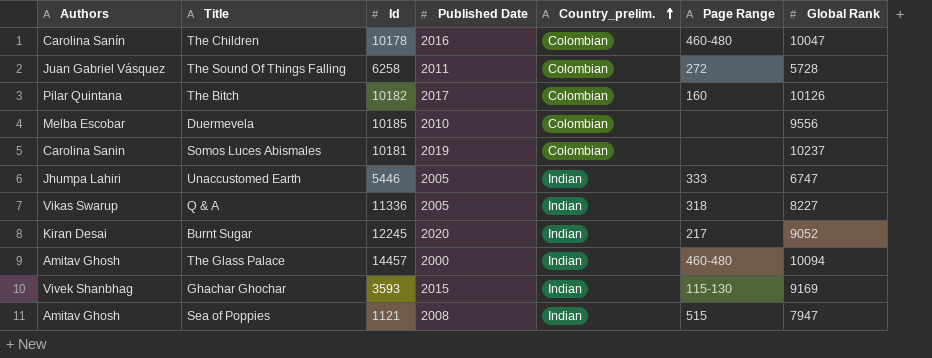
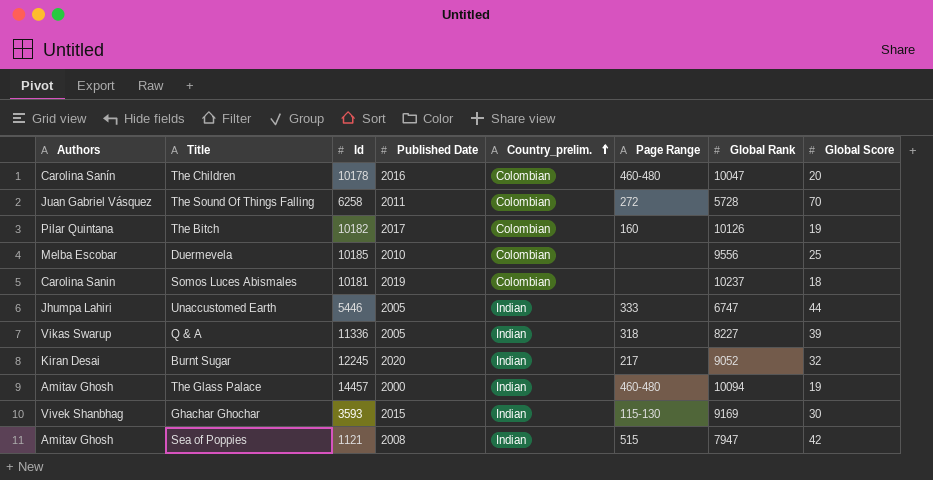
column Global Score | position: none -> 8

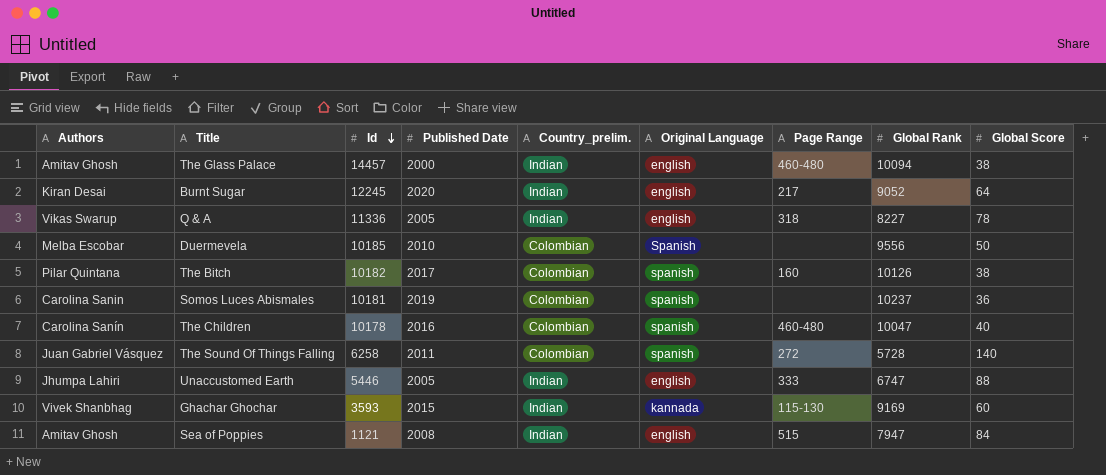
row order: Country_prelim. ascending -> Id descending
column Original Language | position: none -> 6
The Glass Palace | Global Score: 19 -> 38
Burnt Sugar | Global Score: 32 -> 64
Q & A | Global Score: 39 -> 78
Duermevela | Global Score: 25 -> 50
The Bitch | Global Score: 19 -> 38
Somos Luces Abismales | Global Score: 18 -> 36
The Children | Global Score: 20 -> 40
The Sound Of Things Falling | Global Score: 70 -> 140
Unaccustomed Earth | Global Score: 44 -> 88
Ghachar Ghochar | Global Score: 30 -> 60
Sea of Poppies | Global Score: 42 -> 84

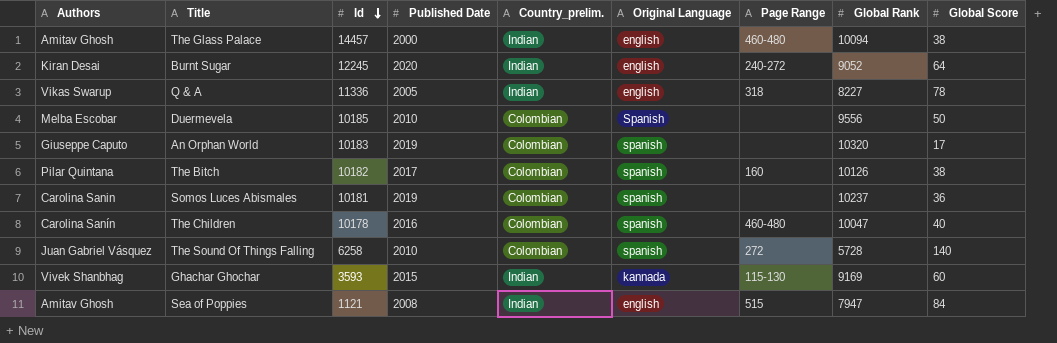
row Unaccustomed Earth: Jhumpa Lahiri | 5446 | 2005 | Indian | english | 333 | 6747 | 88 -> none
Burnt Sugar | Page Range: 217 -> 240-272
row An Orphan World: none -> Giuseppe Caputo | 10183 | 2019 | Colombian | spanish | none | 10320 | 17
The Sound Of Things Falling | Published Date: 2011 -> 2010

